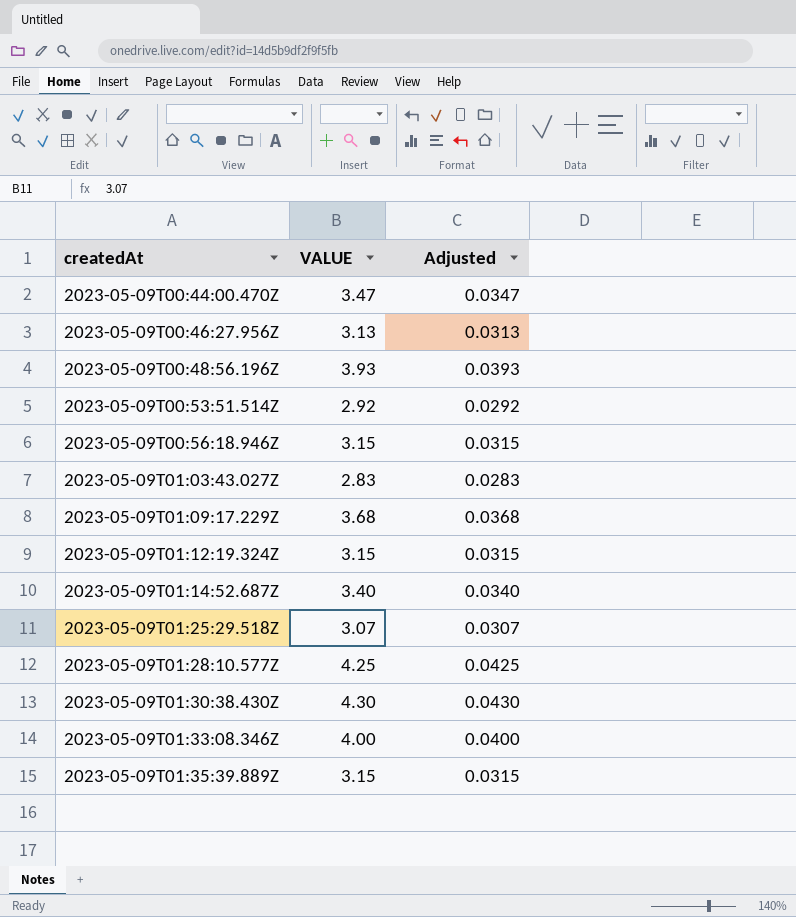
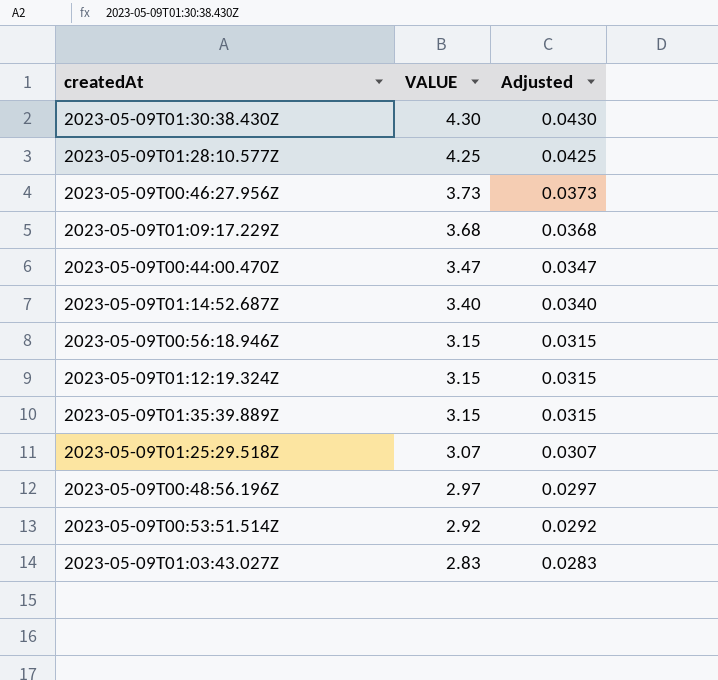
row order: createdAt ascending -> VALUE descending
row 2023-05-09T01:33:08.346Z: 4.00 | 0.0400 -> none
2023-05-09T00:46:27.956Z | VALUE: 3.13 -> 3.73
2023-05-09T00:46:27.956Z | Adjusted: 0.0313 -> 0.0373
2023-05-09T00:48:56.196Z | VALUE: 3.93 -> 2.97
2023-05-09T00:48:56.196Z | Adjusted: 0.0393 -> 0.0297

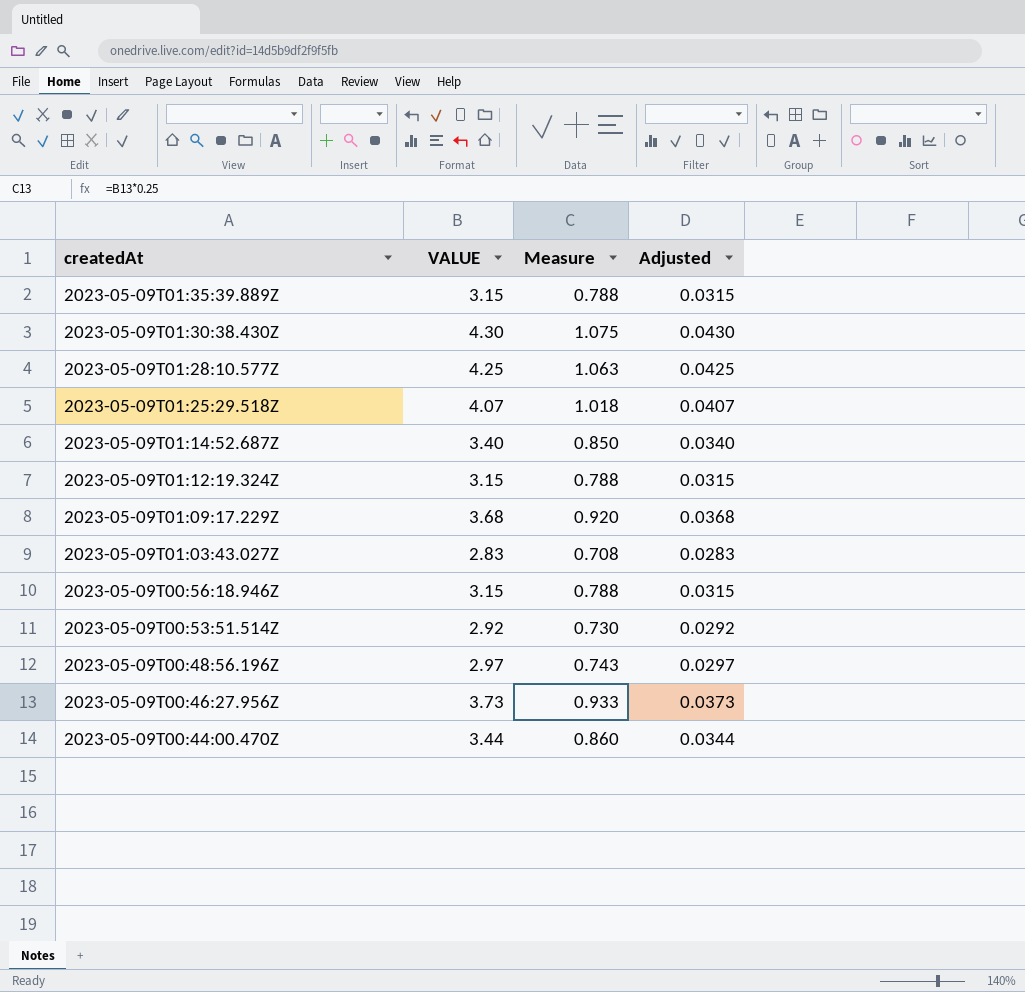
row order: VALUE descending -> createdAt descending
column Measure | formula: none -> [VALUE] * 0.25
2023-05-09T01:25:29.518Z | VALUE: 3.07 -> 4.07
2023-05-09T01:25:29.518Z | Adjusted: 0.0307 -> 0.0407
2023-05-09T00:44:00.470Z | VALUE: 3.47 -> 3.44
2023-05-09T00:44:00.470Z | Adjusted: 0.0347 -> 0.0344

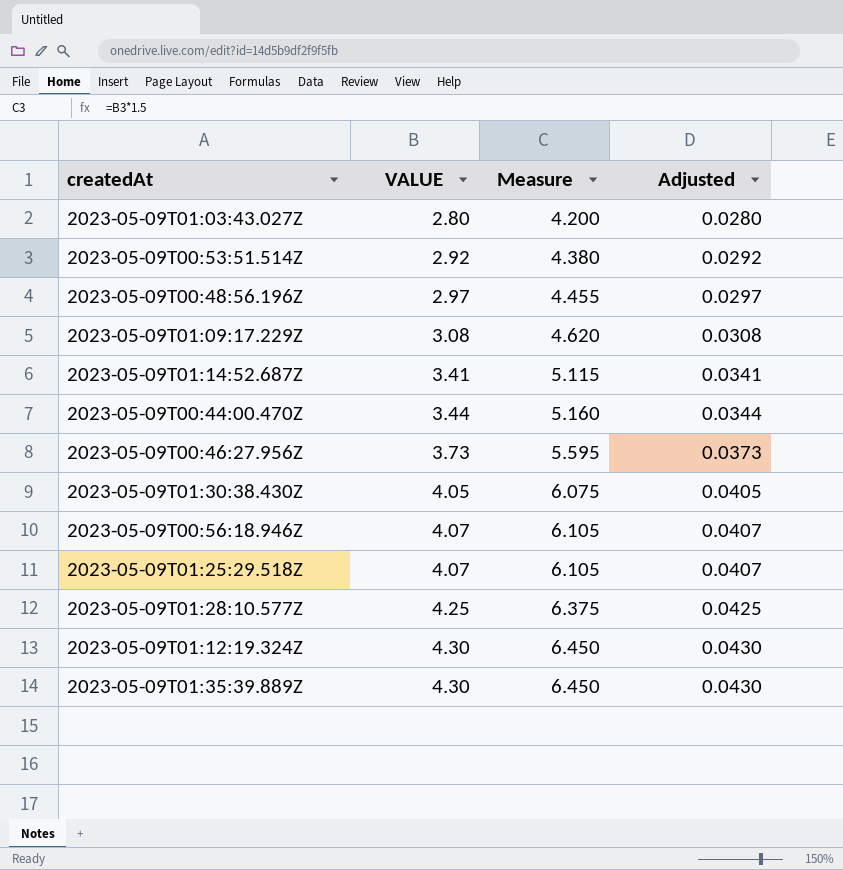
row order: createdAt descending -> VALUE ascending
column Measure | formula: [VALUE] * 0.25 -> [VALUE] * 1.5
2023-05-09T01:03:43.027Z | VALUE: 2.83 -> 2.80
2023-05-09T01:03:43.027Z | Adjusted: 0.0283 -> 0.0280
2023-05-09T01:09:17.229Z | VALUE: 3.68 -> 3.08
2023-05-09T01:09:17.229Z | Adjusted: 0.0368 -> 0.0308
2023-05-09T01:14:52.687Z | VALUE: 3.40 -> 3.41
2023-05-09T01:14:52.687Z | Adjusted: 0.0340 -> 0.0341
2023-05-09T01:30:38.430Z | VALUE: 4.30 -> 4.05
2023-05-09T01:30:38.430Z | Adjusted: 0.0430 -> 0.0405
2023-05-09T00:56:18.946Z | VALUE: 3.15 -> 4.07
2023-05-09T00:56:18.946Z | Adjusted: 0.0315 -> 0.0407
2023-05-09T01:12:19.324Z | VALUE: 3.15 -> 4.30
2023-05-09T01:12:19.324Z | Adjusted: 0.0315 -> 0.0430
2023-05-09T01:35:39.889Z | VALUE: 3.15 -> 4.30
2023-05-09T01:35:39.889Z | Adjusted: 0.0315 -> 0.0430

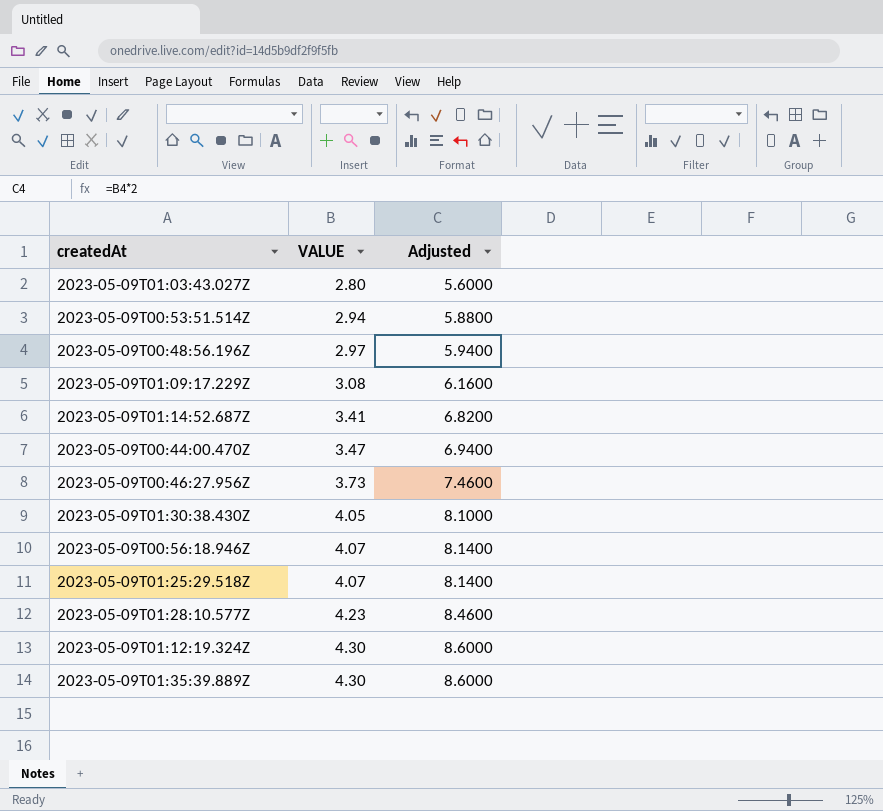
column Measure | formula: [VALUE] * 1.5 -> none
column Adjusted | formula: [VALUE] * 0.01 -> [VALUE] * 2
2023-05-09T00:53:51.514Z | VALUE: 2.92 -> 2.94
2023-05-09T00:44:00.470Z | VALUE: 3.44 -> 3.47
2023-05-09T01:28:10.577Z | VALUE: 4.25 -> 4.23

